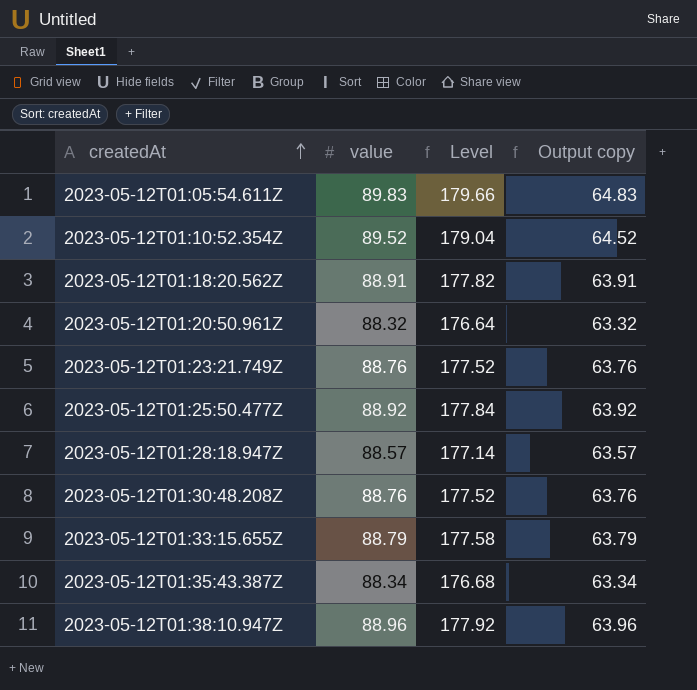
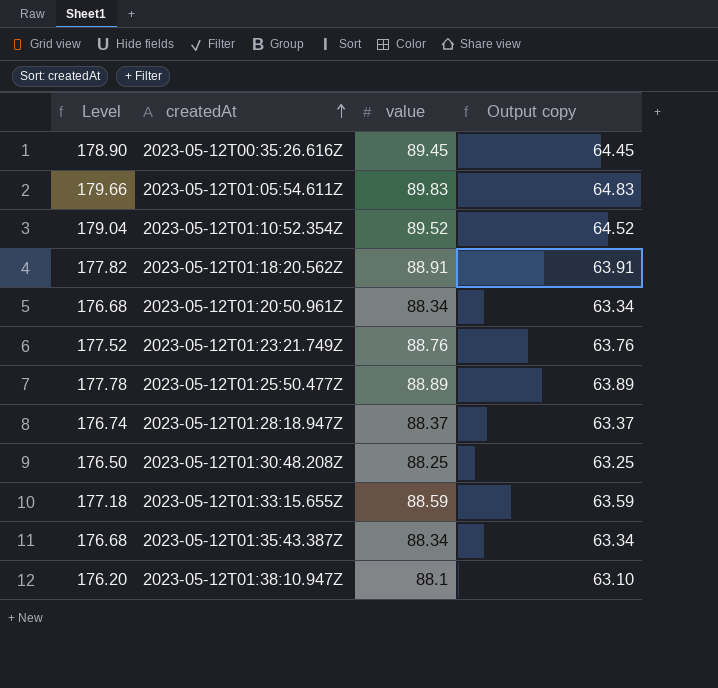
column Level | position: 3 -> 1
row 2023-05-12T00:35:26.616Z: none -> 178.90 | 89.45 | 64.45
2023-05-12T01:20:50.961Z | Level: 176.64 -> 176.68
2023-05-12T01:20:50.961Z | value: 88.32 -> 88.34
2023-05-12T01:20:50.961Z | Output copy: 63.32 -> 63.34
2023-05-12T01:25:50.477Z | Level: 177.84 -> 177.78
2023-05-12T01:25:50.477Z | value: 88.92 -> 88.89
2023-05-12T01:25:50.477Z | Output copy: 63.92 -> 63.89
2023-05-12T01:28:18.947Z | Level: 177.14 -> 176.74
2023-05-12T01:28:18.947Z | value: 88.57 -> 88.37
2023-05-12T01:28:18.947Z | Output copy: 63.57 -> 63.37
2023-05-12T01:30:48.208Z | Level: 177.52 -> 176.50
2023-05-12T01:30:48.208Z | value: 88.76 -> 88.25
2023-05-12T01:30:48.208Z | Output copy: 63.76 -> 63.25
2023-05-12T01:33:15.655Z | Level: 177.58 -> 177.18
2023-05-12T01:33:15.655Z | value: 88.79 -> 88.59
2023-05-12T01:33:15.655Z | Output copy: 63.79 -> 63.59
2023-05-12T01:38:10.947Z | Level: 177.92 -> 176.20
2023-05-12T01:38:10.947Z | value: 88.96 -> 88.1
2023-05-12T01:38:10.947Z | Output copy: 63.96 -> 63.10

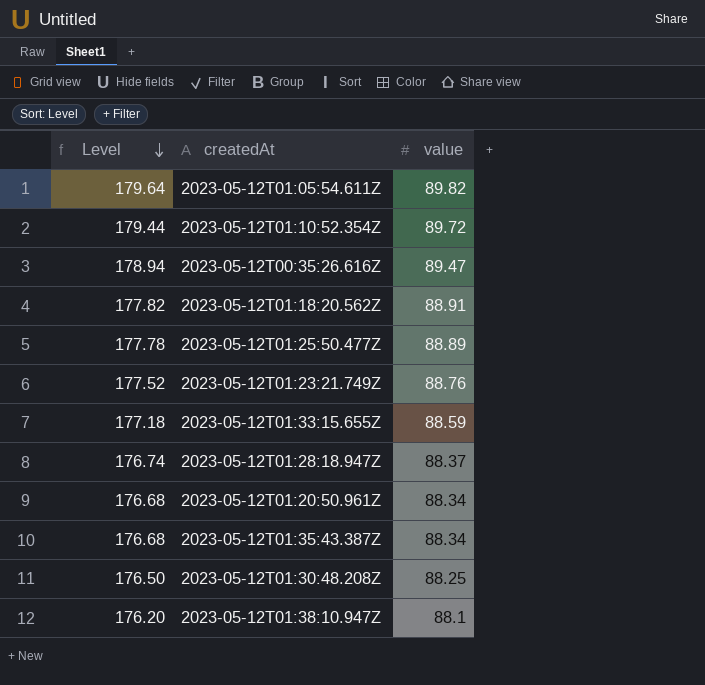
row order: createdAt ascending -> Level descending
column Output copy | formula: [value] - 25 -> none
2023-05-12T01:05:54.611Z | Level: 179.66 -> 179.64
2023-05-12T01:05:54.611Z | value: 89.83 -> 89.82
2023-05-12T01:10:52.354Z | Level: 179.04 -> 179.44
2023-05-12T01:10:52.354Z | value: 89.52 -> 89.72
2023-05-12T00:35:26.616Z | Level: 178.90 -> 178.94
2023-05-12T00:35:26.616Z | value: 89.45 -> 89.47

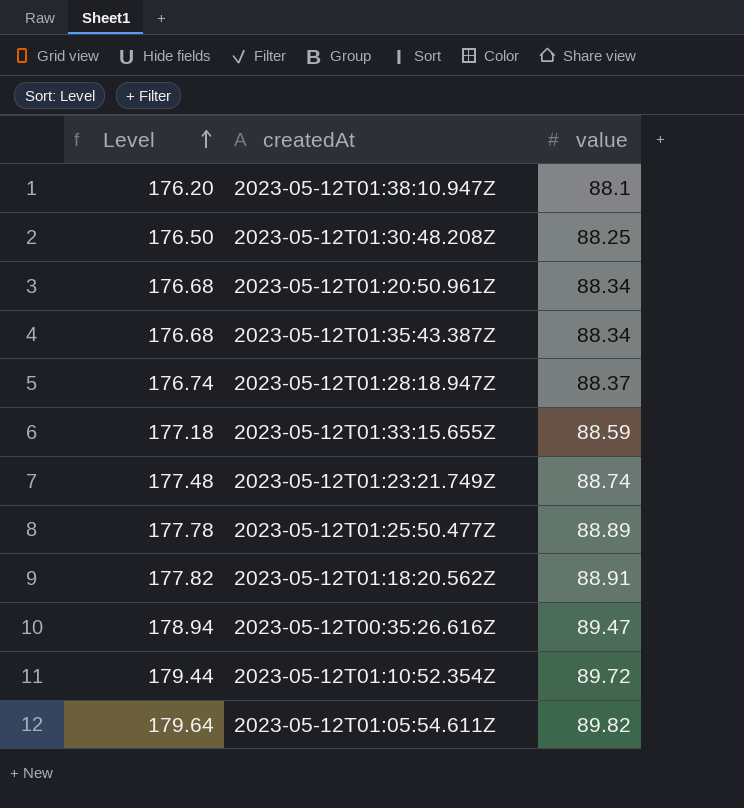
row order: Level descending -> Level ascending
2023-05-12T01:23:21.749Z | Level: 177.52 -> 177.48
2023-05-12T01:23:21.749Z | value: 88.76 -> 88.74

